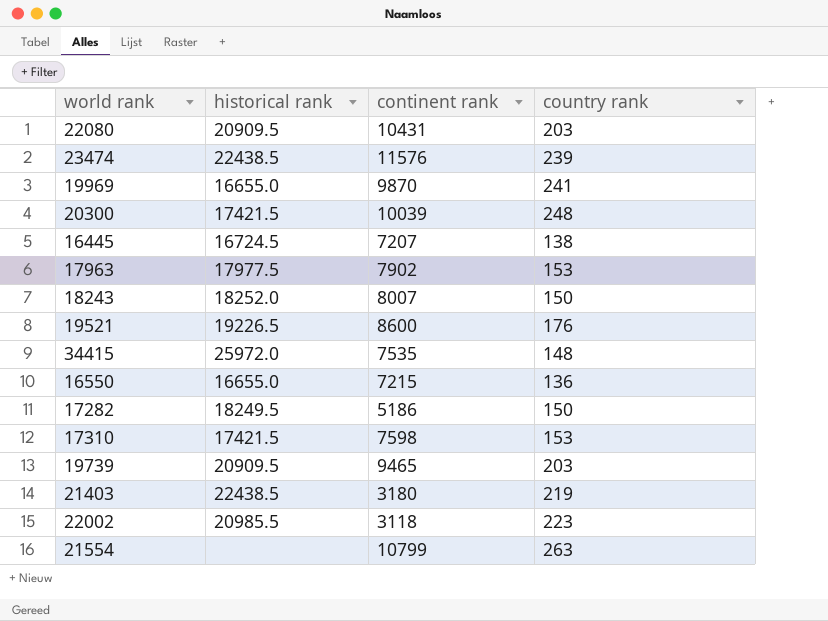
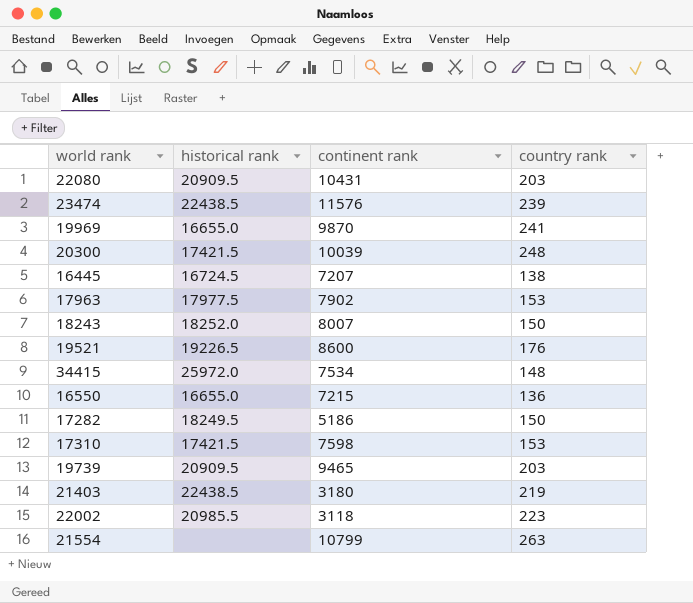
34415 | continent rank: 7535 -> 7534

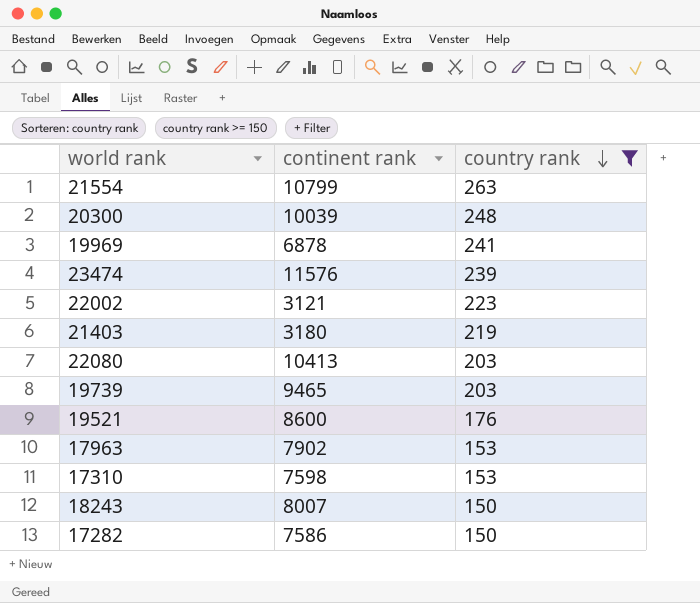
filter: none -> country rank >= 150
row order: none -> country rank descending
column historical rank | position: 2 -> none
19969 | continent rank: 9870 -> 6878
22002 | continent rank: 3118 -> 3121
22080 | continent rank: 10431 -> 10413
17282 | continent rank: 5186 -> 7586

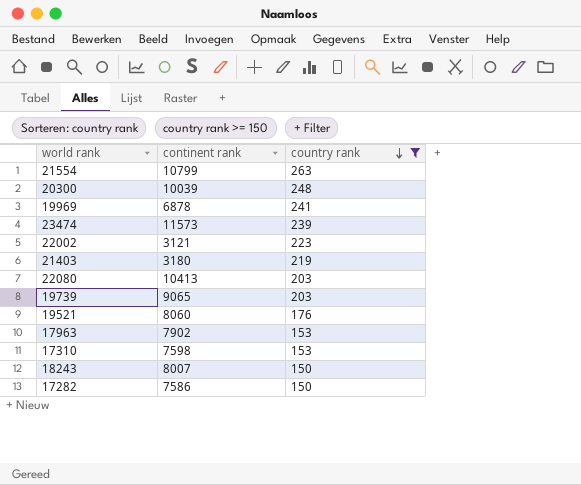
23474 | continent rank: 11576 -> 11573
19739 | continent rank: 9465 -> 9065
19521 | continent rank: 8600 -> 8060

